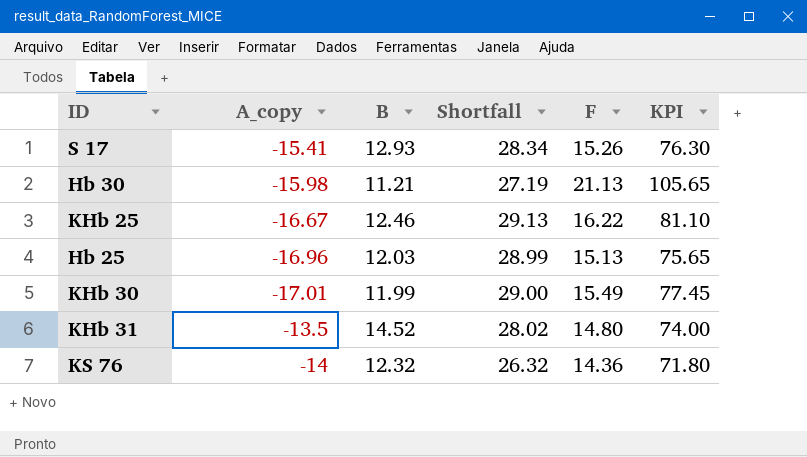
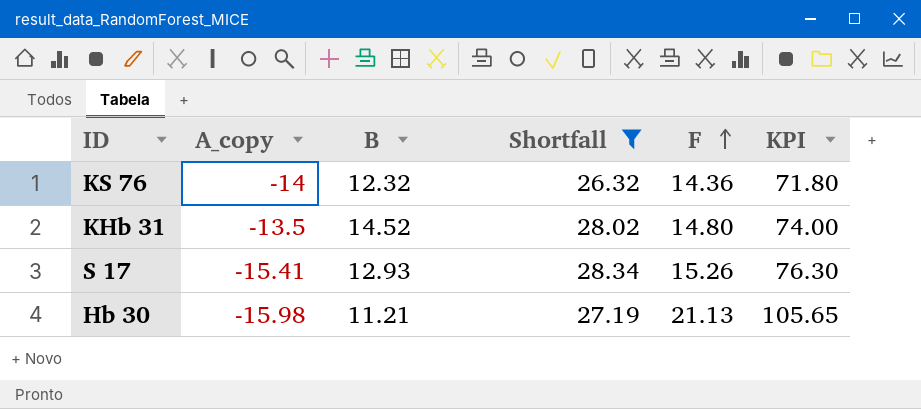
filter: none -> Shortfall <= 28.34
row order: none -> F ascending

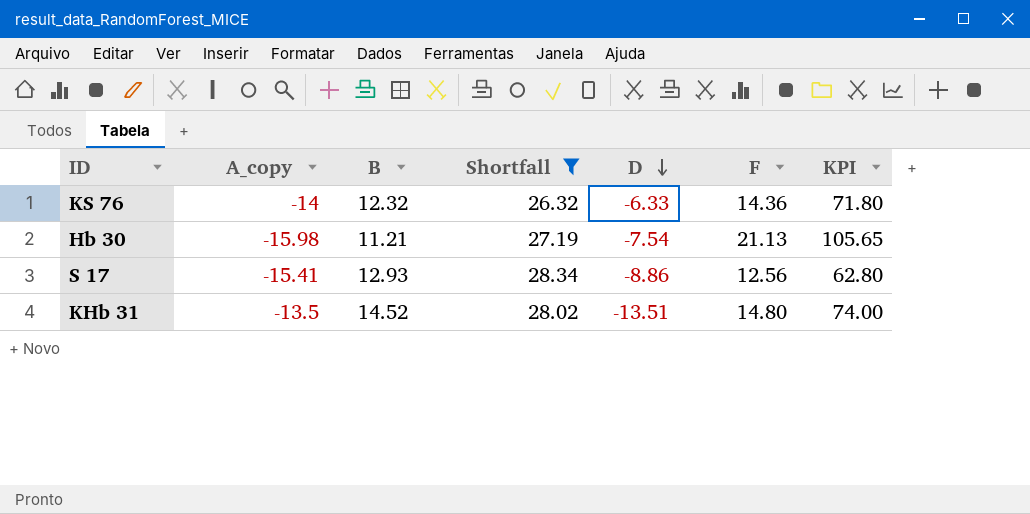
row order: F ascending -> D descending
column D | position: none -> 5
S 17 | F: 15.26 -> 12.56
S 17 | KPI: 76.30 -> 62.80

